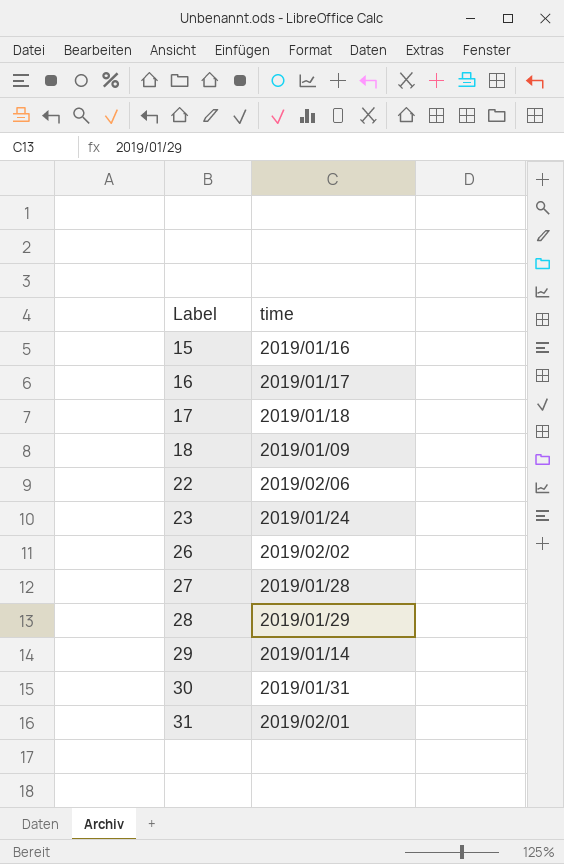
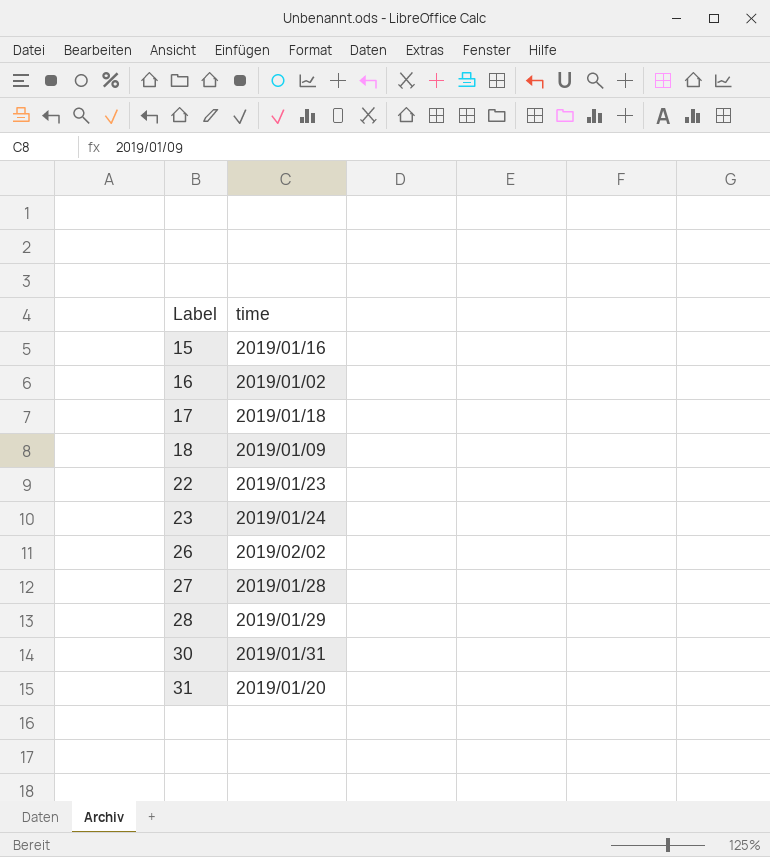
row 29: 2019/01/14 -> none
16 | time: 2019/01/17 -> 2019/01/02
22 | time: 2019/02/06 -> 2019/01/23
31 | time: 2019/02/01 -> 2019/01/20

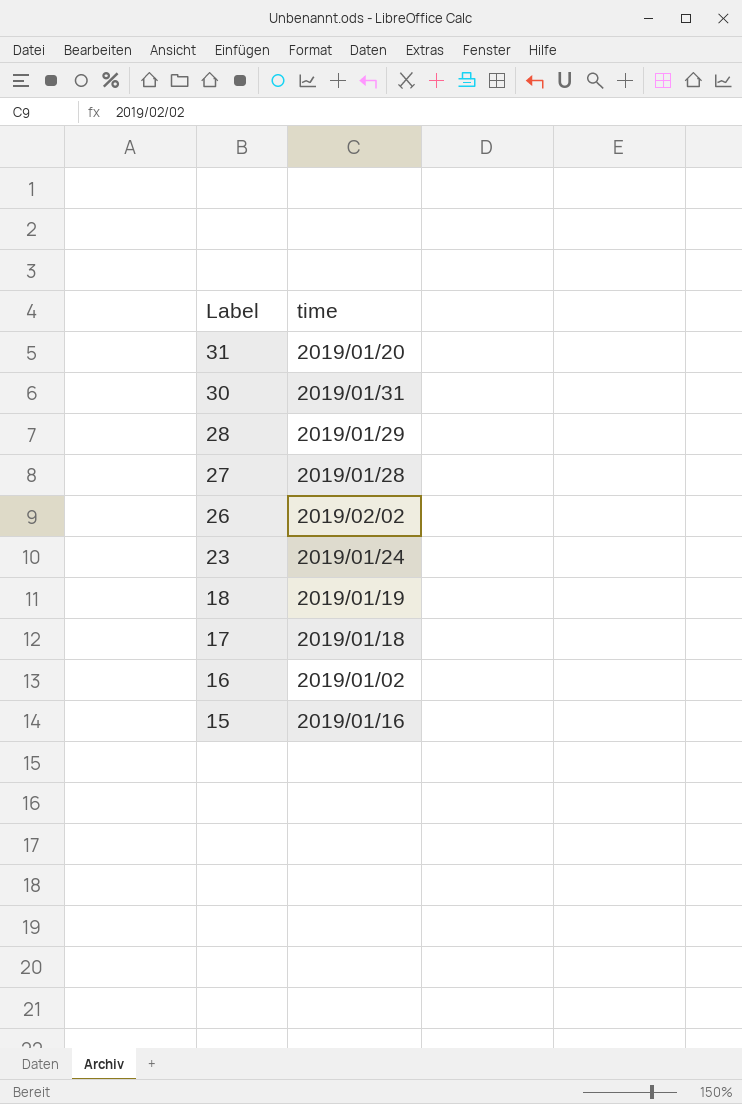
row order: Label ascending -> Label descending
row 22: 2019/01/23 -> none
18 | time: 2019/01/09 -> 2019/01/19

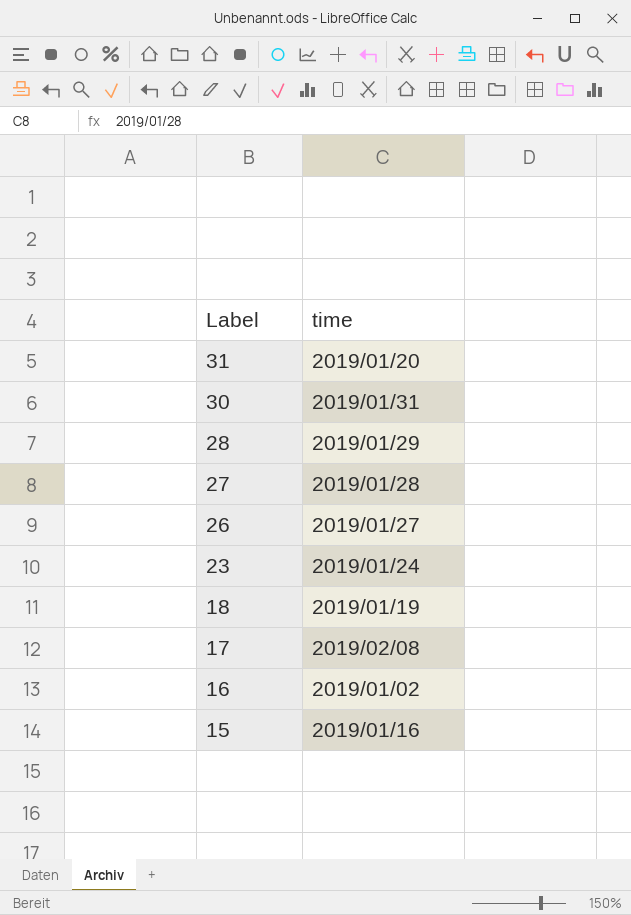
26 | time: 2019/02/02 -> 2019/01/27
17 | time: 2019/01/18 -> 2019/02/08

